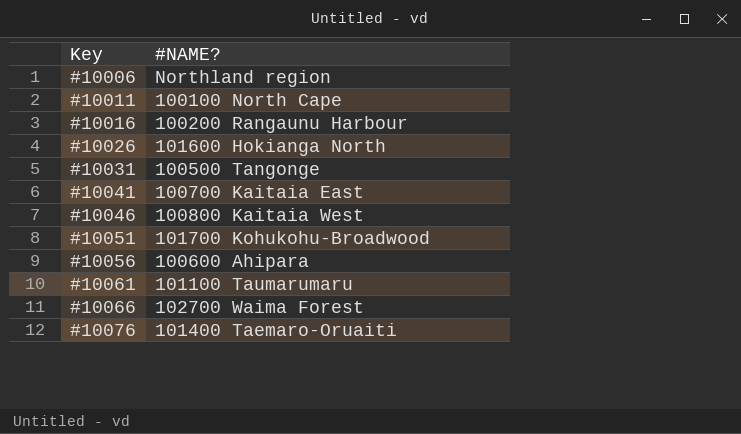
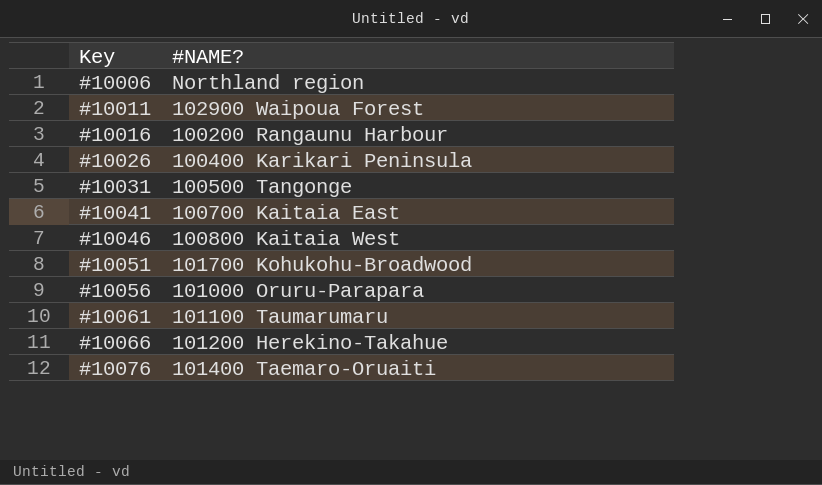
#10011 | #NAME?: 100100 North Cape -> 102900 Waipoua Forest
#10026 | #NAME?: 101600 Hokianga North -> 100400 Karikari Peninsula
#10056 | #NAME?: 100600 Ahipara -> 101000 Oruru-Parapara
#10066 | #NAME?: 102700 Waima Forest -> 101200 Herekino-Takahue

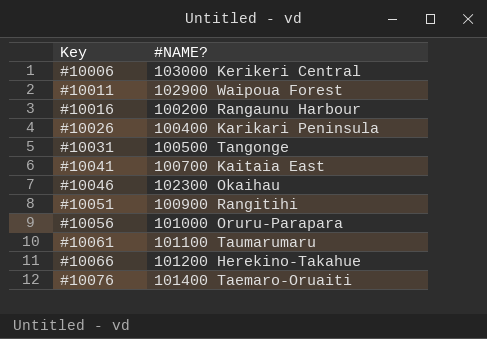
#10006 | #NAME?: Northland region -> 103000 Kerikeri Central
#10046 | #NAME?: 100800 Kaitaia West -> 102300 Okaihau
#10051 | #NAME?: 101700 Kohukohu-Broadwood -> 100900 Rangitihi

